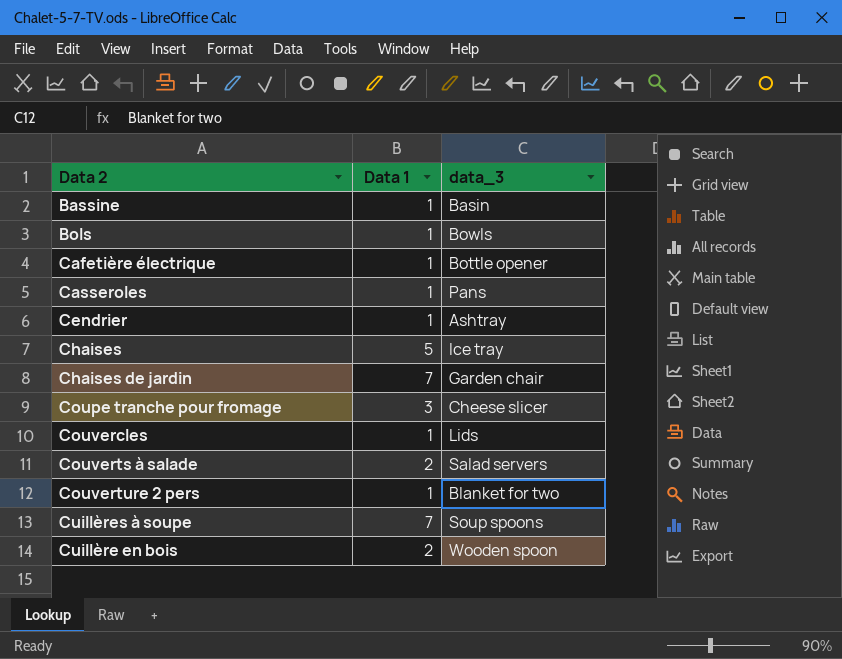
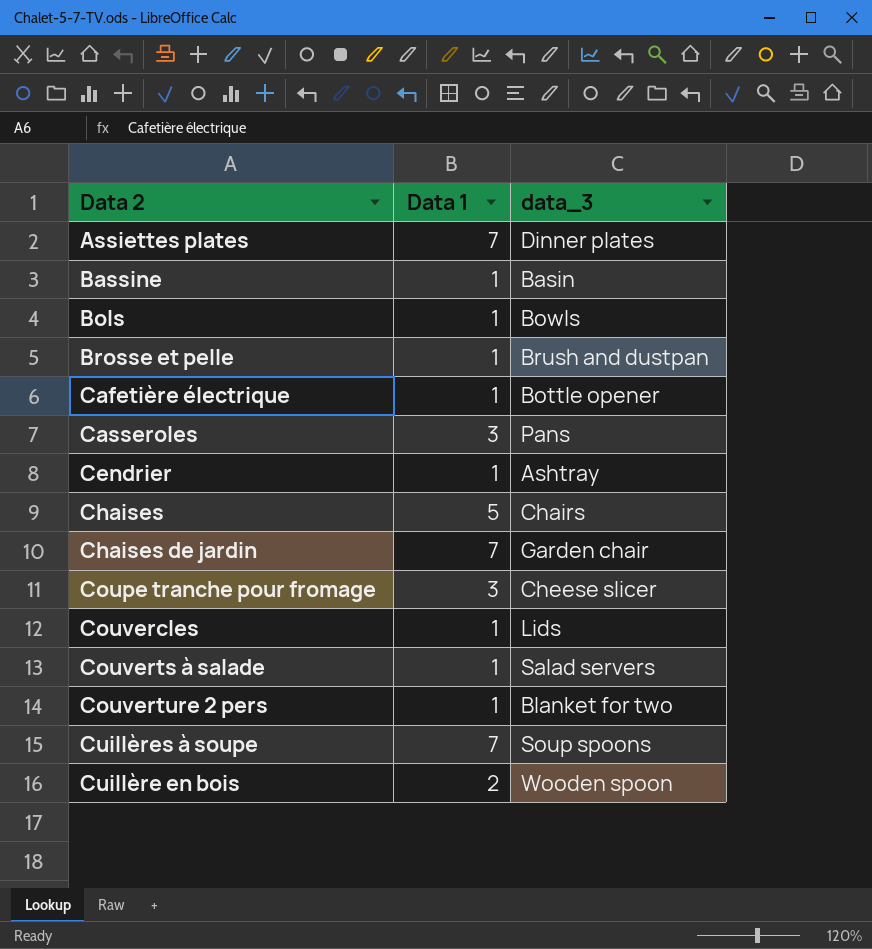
row Assiettes plates: none -> 7 | Dinner plates
row Brosse et pelle: none -> 1 | Brush and dustpan
Casseroles | Data 1: 1 -> 3
Chaises | data_3: Ice tray -> Chairs
Couverts à salade | Data 1: 2 -> 1

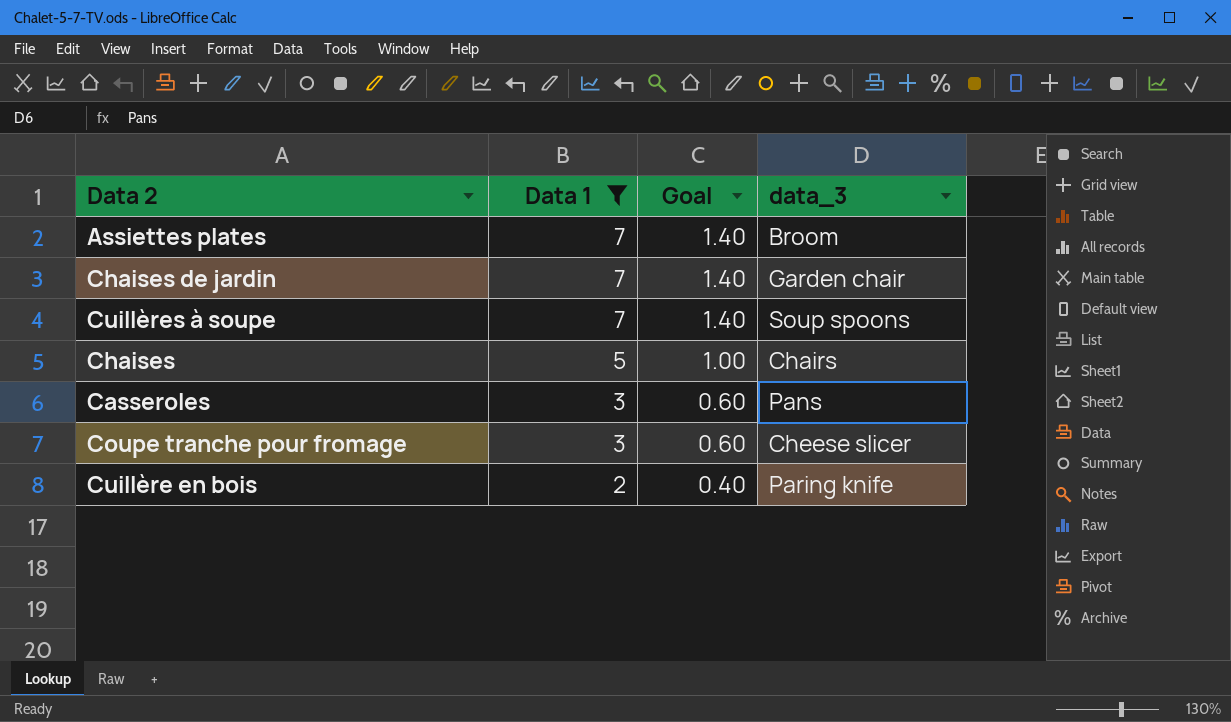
filter: none -> Data 1 != 1
row order: none -> Data 1 descending
column Goal | formula: none -> [Data 1] * 0.2
Assiettes plates | data_3: Dinner plates -> Broom
Cuillère en bois | data_3: Wooden spoon -> Paring knife

